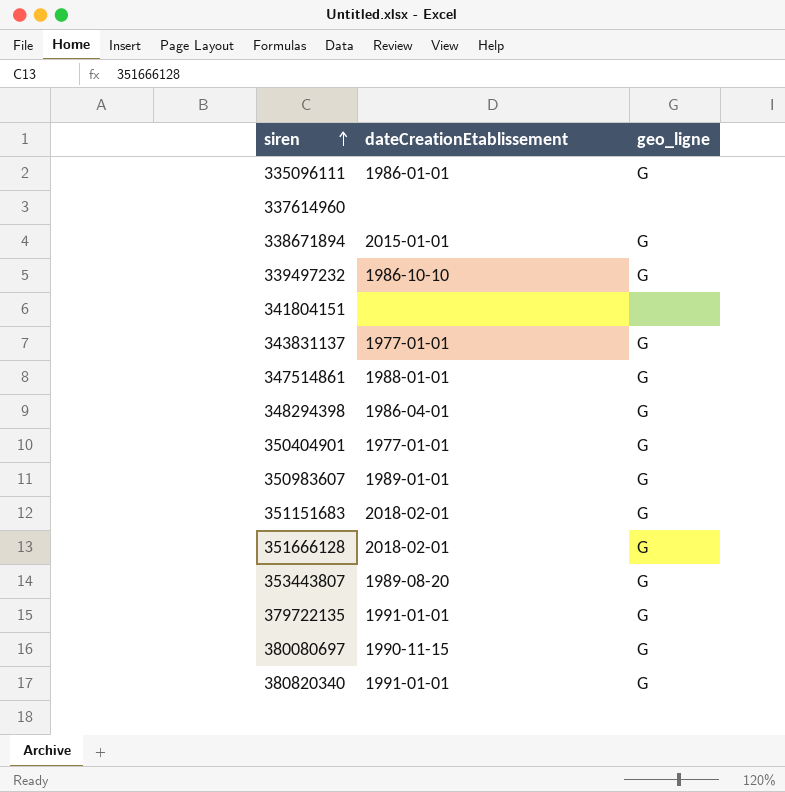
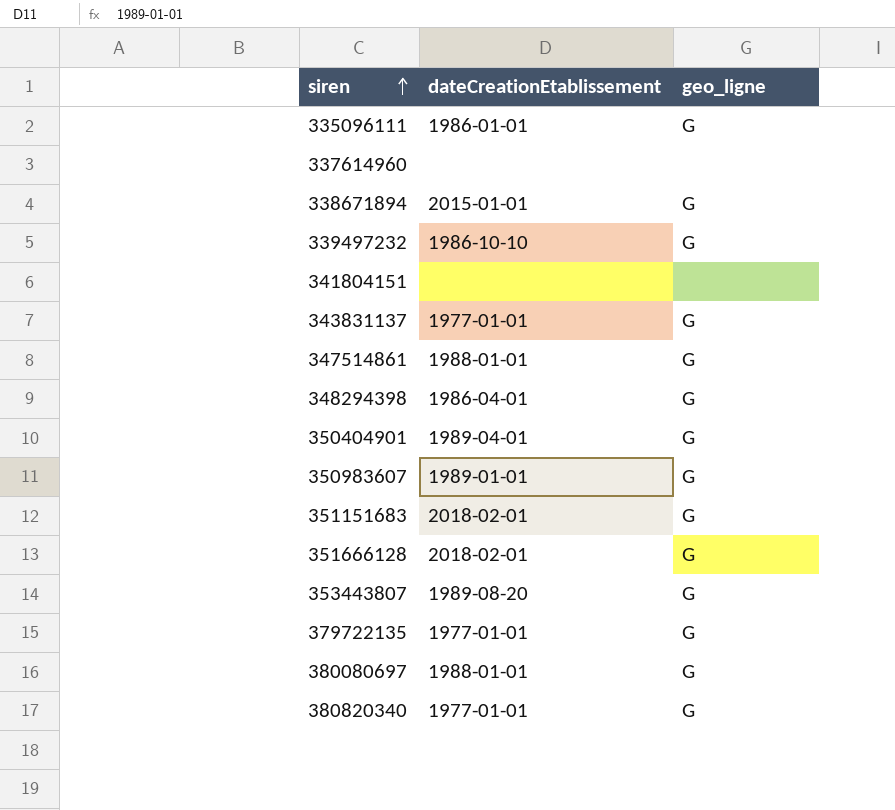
350404901 | dateCreationEtablissement: 1977-01-01 -> 1989-04-01
379722135 | dateCreationEtablissement: 1991-01-01 -> 1977-01-01
380080697 | dateCreationEtablissement: 1990-11-15 -> 1988-01-01
380820340 | dateCreationEtablissement: 1991-01-01 -> 1977-01-01

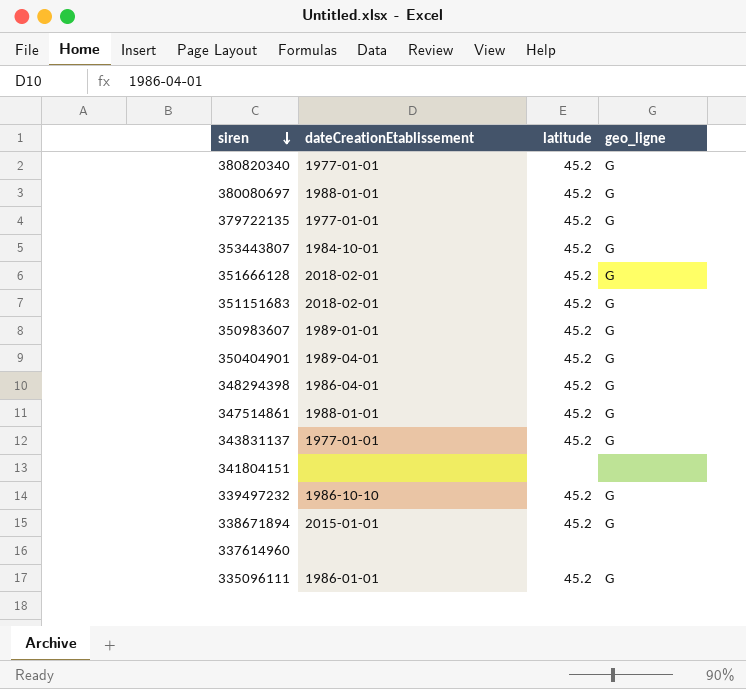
row order: siren ascending -> siren descending
column latitude | position: none -> 3
353443807 | dateCreationEtablissement: 1989-08-20 -> 1984-10-01

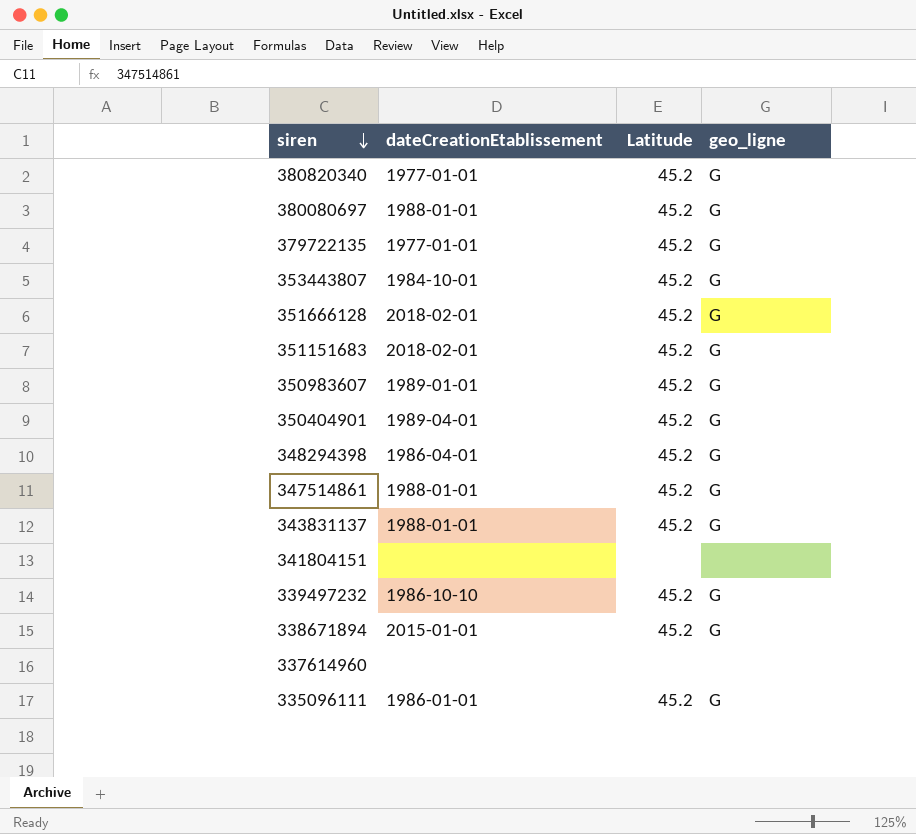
column name: latitude -> Latitude
343831137 | dateCreationEtablissement: 1977-01-01 -> 1988-01-01

